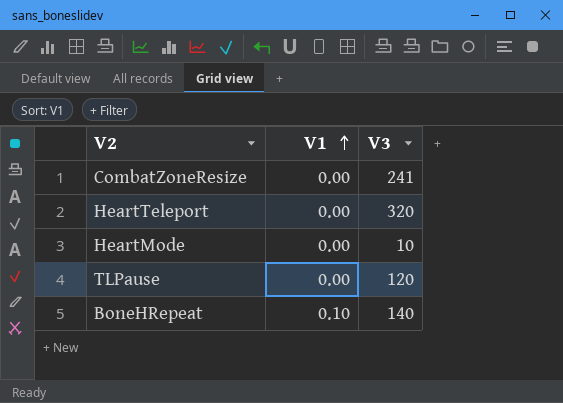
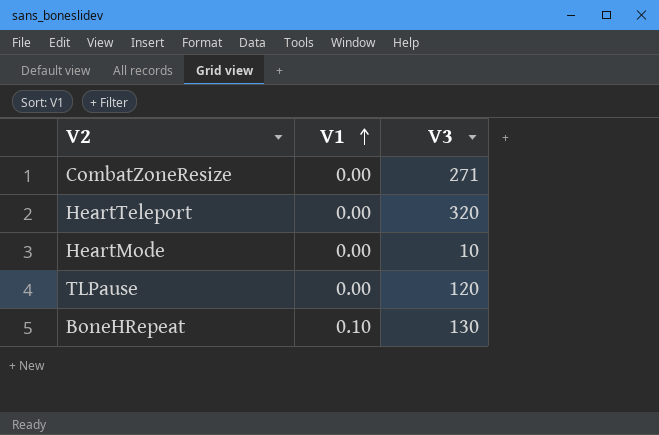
CombatZoneResize | V3: 241 -> 271
BoneHRepeat | V3: 140 -> 130

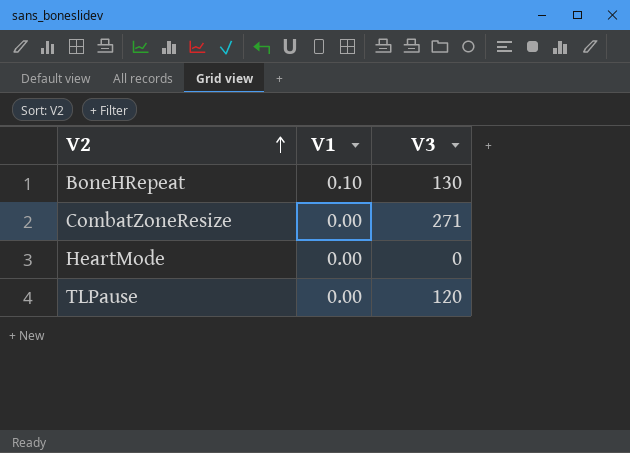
row order: V1 ascending -> V2 ascending
row HeartTeleport: 0.00 | 320 -> none
HeartMode | V3: 10 -> 0

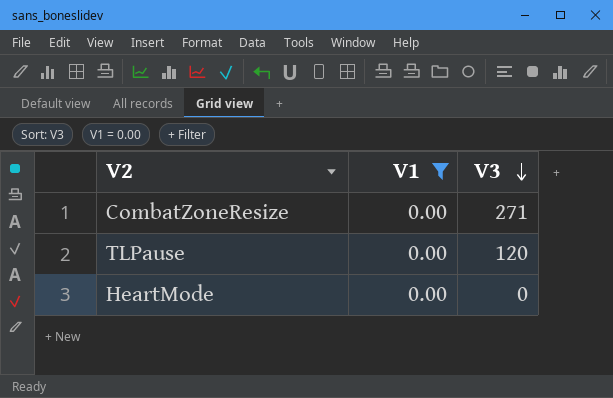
filter: none -> V1 = 0.00
row order: V2 ascending -> V3 descending

